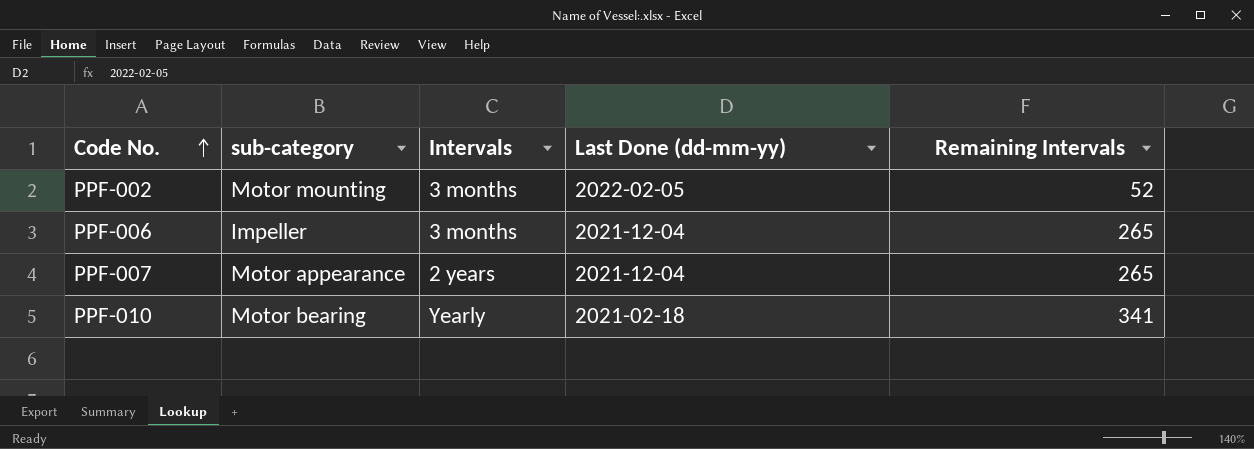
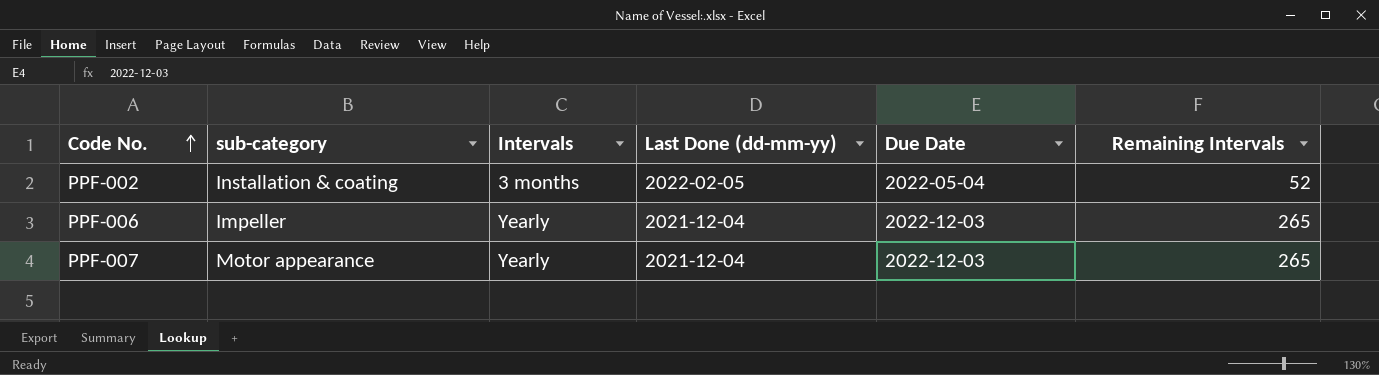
column Due Date | position: none -> 5
row PPF-010: Motor bearing | Yearly | 2021-02-18 | 341 -> none
PPF-002 | sub-category: Motor mounting -> Installation & coating
PPF-006 | Intervals: 3 months -> Yearly
PPF-007 | Intervals: 2 years -> Yearly

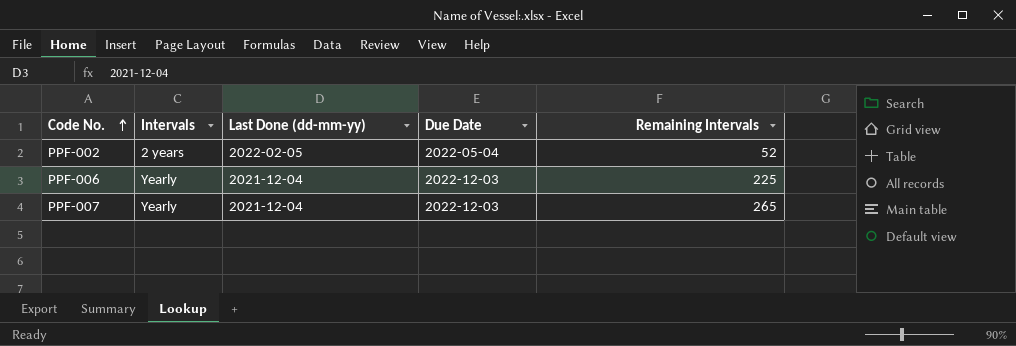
column sub-category | position: 2 -> none
PPF-002 | Intervals: 3 months -> 2 years
PPF-006 | Remaining Intervals: 265 -> 225

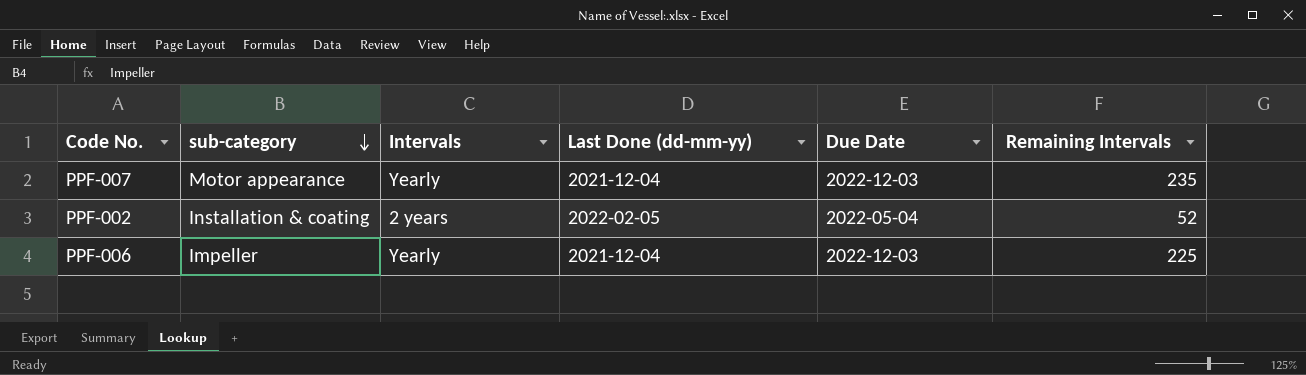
row order: Code No. ascending -> sub-category descending
column sub-category | position: none -> 2
PPF-007 | Remaining Intervals: 265 -> 235

